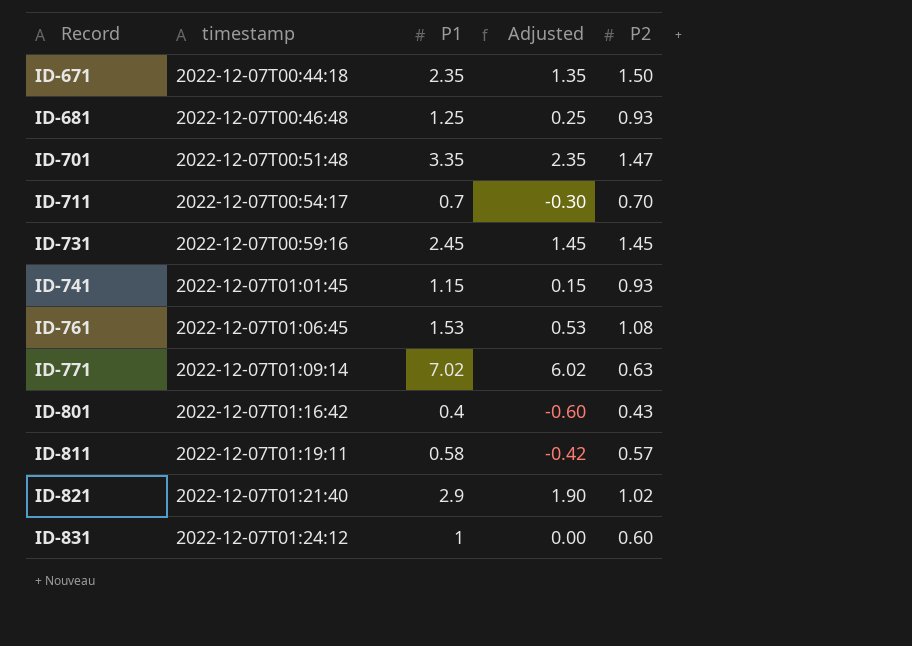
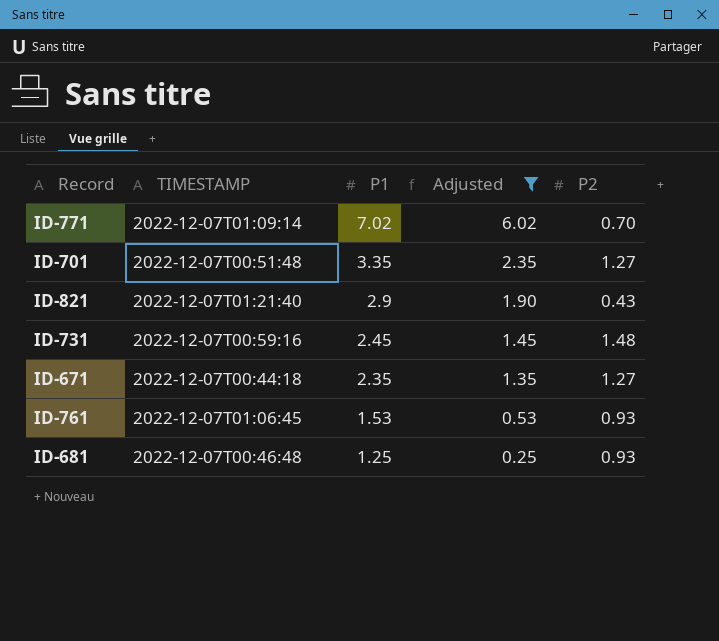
filter: none -> Adjusted >= 0.25
row order: Record ascending -> P1 descending
column name: timestamp -> TIMESTAMP
ID-771 | P2: 0.63 -> 0.70
ID-701 | P2: 1.47 -> 1.27
ID-821 | P2: 1.02 -> 0.43
ID-731 | P2: 1.45 -> 1.48
ID-671 | P2: 1.50 -> 1.27
ID-761 | P2: 1.08 -> 0.93

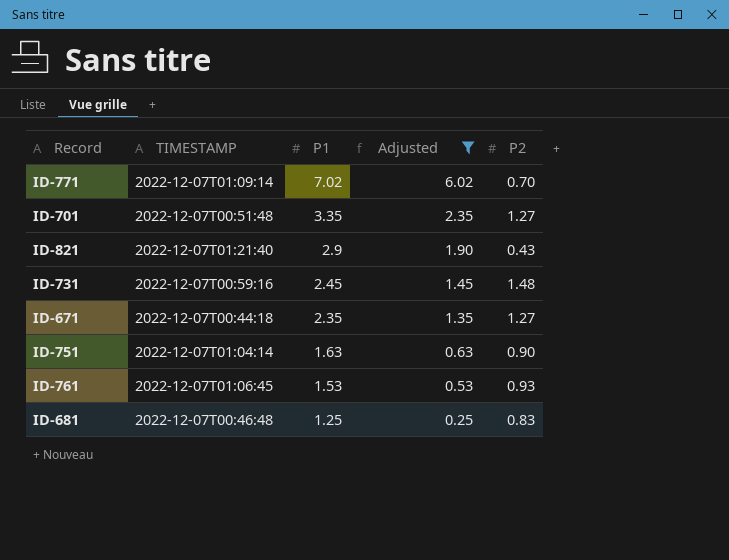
row ID-751: none -> 2022-12-07T01:04:14 | 1.63 | 0.63 | 0.90
ID-681 | P2: 0.93 -> 0.83

